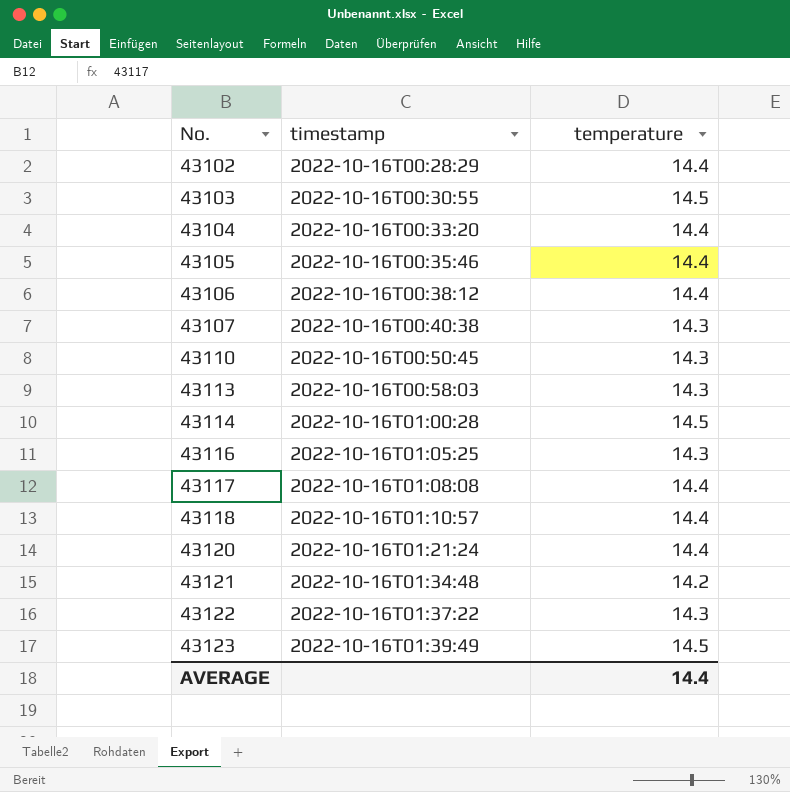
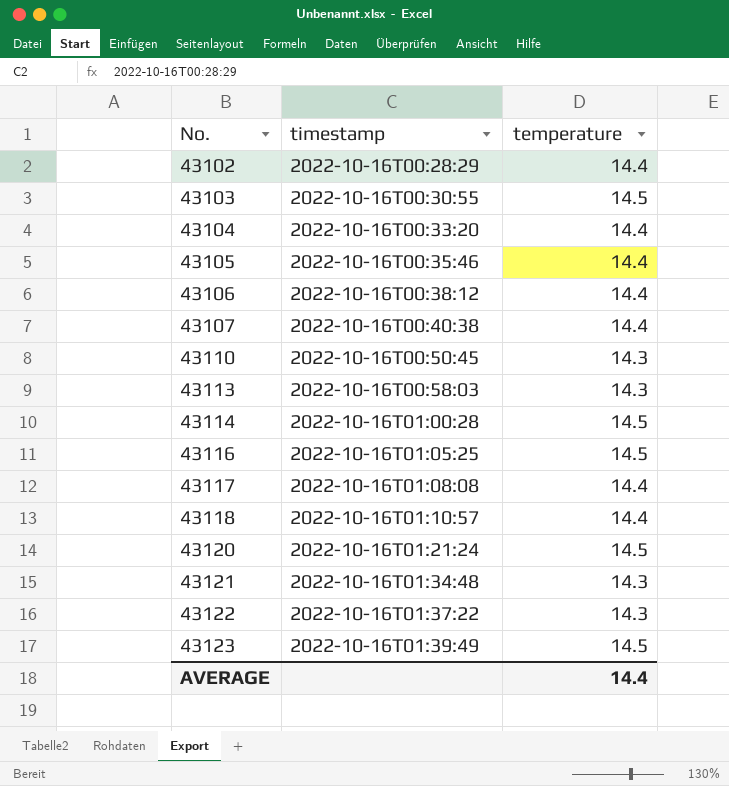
43107 | temperature: 14.3 -> 14.4
43116 | temperature: 14.3 -> 14.5
43120 | temperature: 14.4 -> 14.5
43121 | temperature: 14.2 -> 14.3

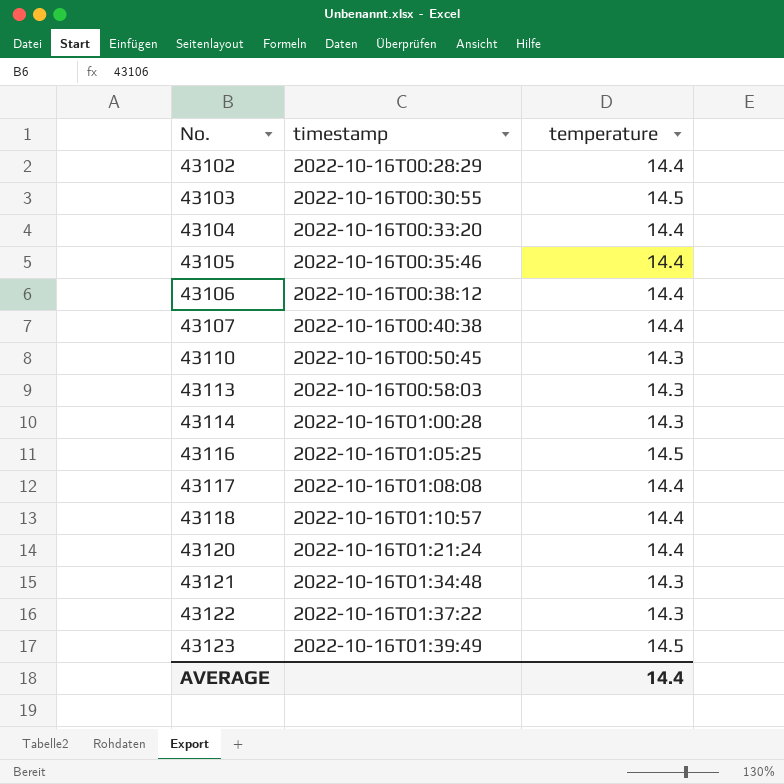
43114 | temperature: 14.5 -> 14.3
43120 | temperature: 14.5 -> 14.4

